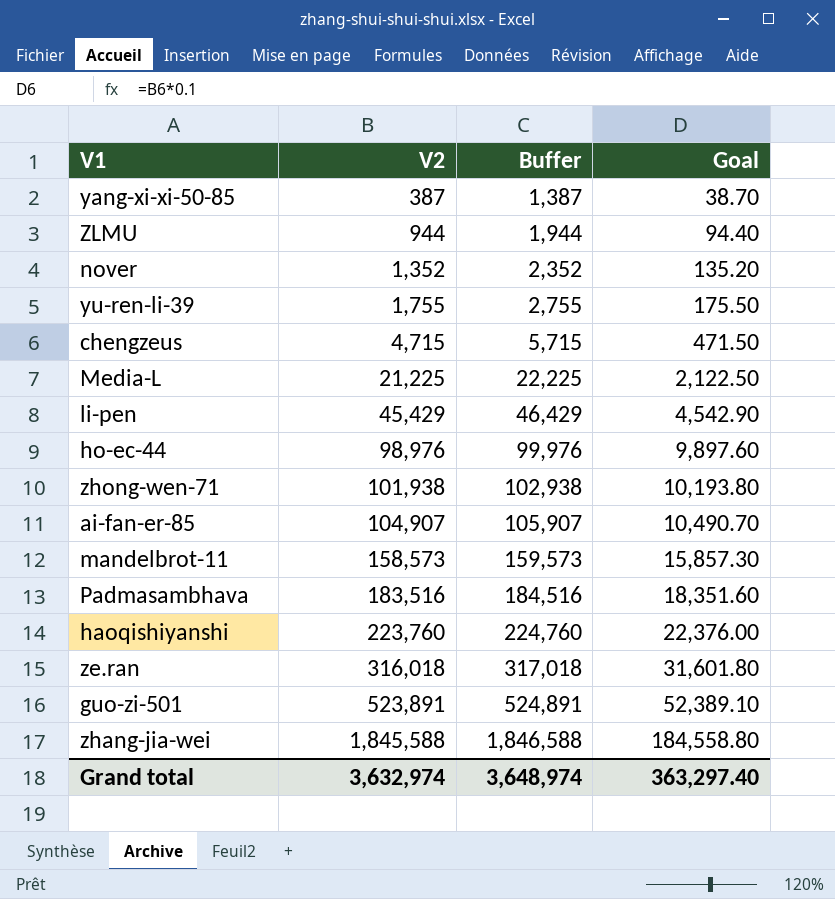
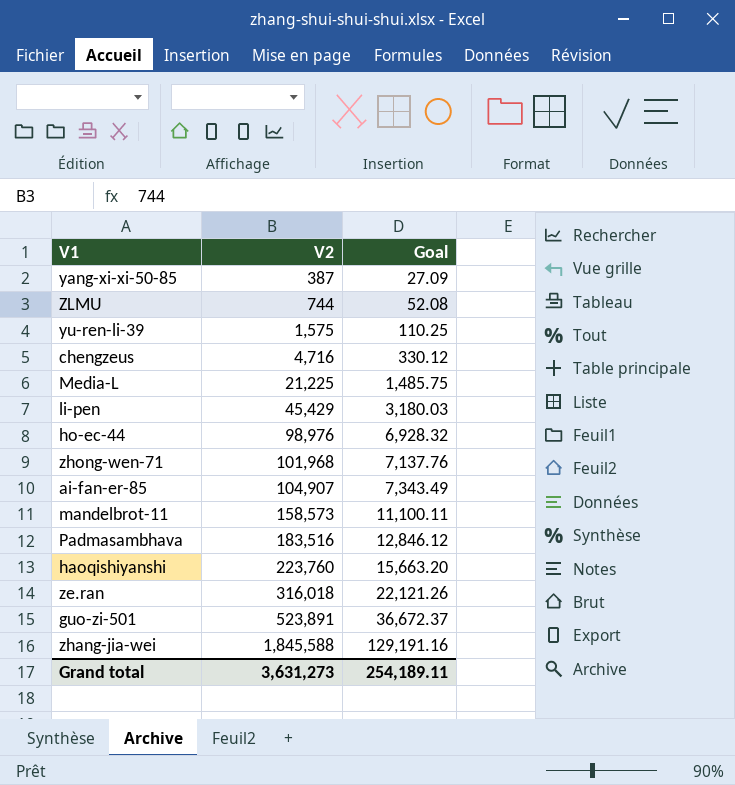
column Buffer | formula: [V2] + 1000 -> none
column Goal | formula: [V2] * 0.1 -> [V2] * 0.07
row nover: 1,352 | 2,352 | 135.20 -> none
ZLMU | V2: 944 -> 744
yu-ren-li-39 | V2: 1,755 -> 1,575
chengzeus | V2: 4,715 -> 4,716
zhong-wen-71 | V2: 101,938 -> 101,968
Grand total | V2: 3,632,974 -> 3,631,273
Grand total | Goal: 363,297.40 -> 254,189.11

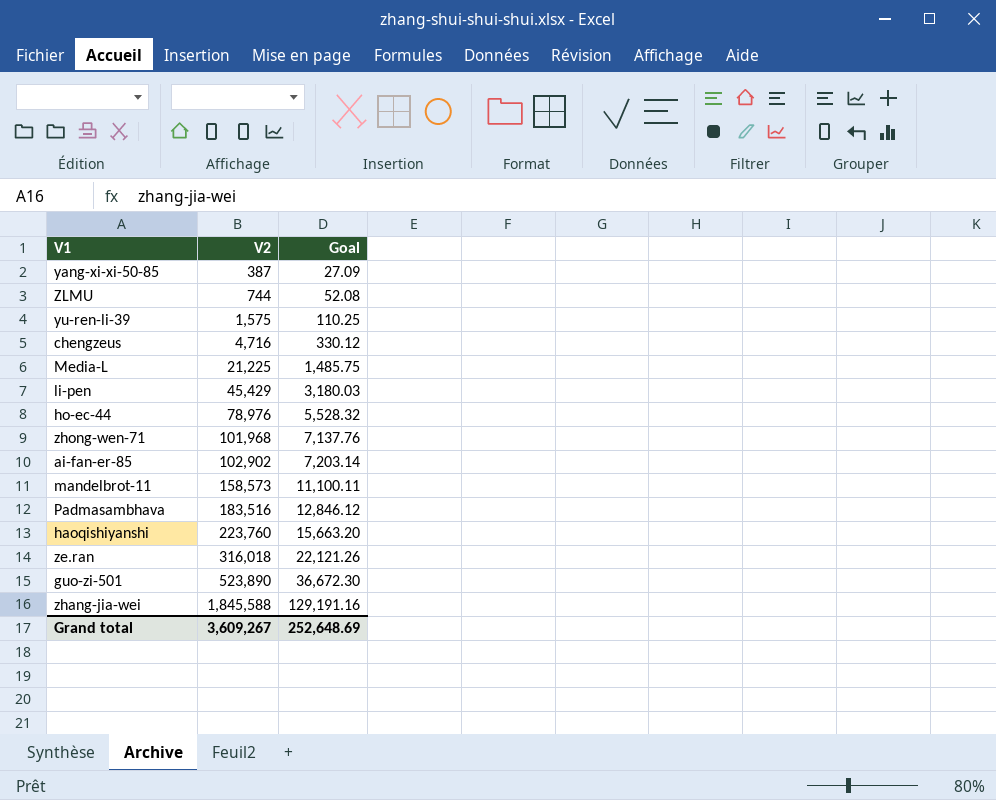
ho-ec-44 | V2: 98,976 -> 78,976
ho-ec-44 | Goal: 6,928.32 -> 5,528.32
ai-fan-er-85 | V2: 104,907 -> 102,902
ai-fan-er-85 | Goal: 7,343.49 -> 7,203.14
guo-zi-501 | V2: 523,891 -> 523,890
guo-zi-501 | Goal: 36,672.37 -> 36,672.30
Grand total | V2: 3,631,273 -> 3,609,267
Grand total | Goal: 254,189.11 -> 252,648.69

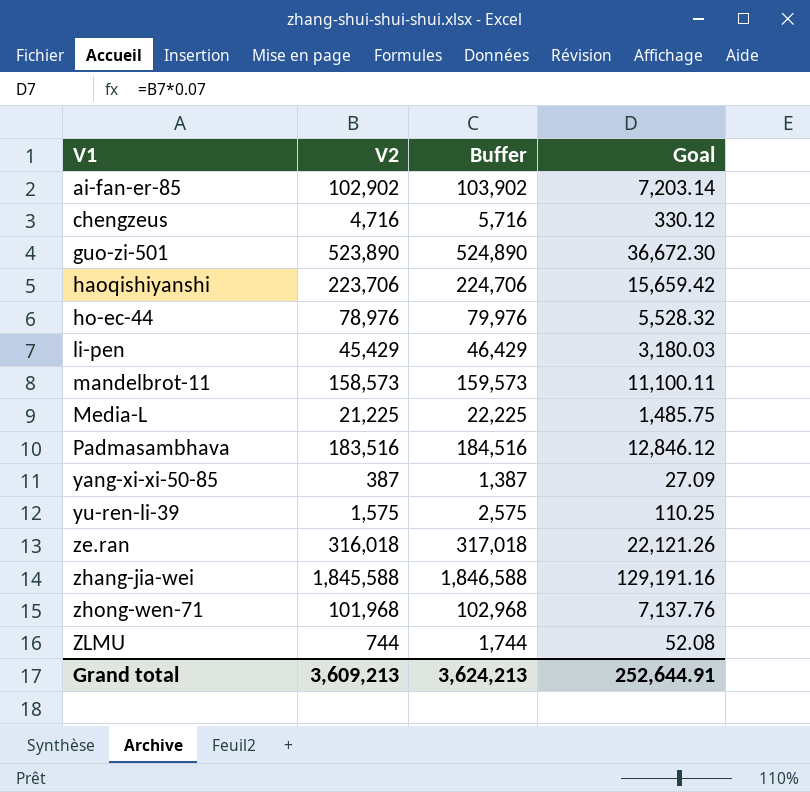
row order: V2 ascending -> V1 ascending
column Buffer | formula: none -> [V2] + 1000
haoqishiyanshi | V2: 223,760 -> 223,706
haoqishiyanshi | Goal: 15,663.20 -> 15,659.42
Grand total | V2: 3,609,267 -> 3,609,213
Grand total | Goal: 252,648.69 -> 252,644.91

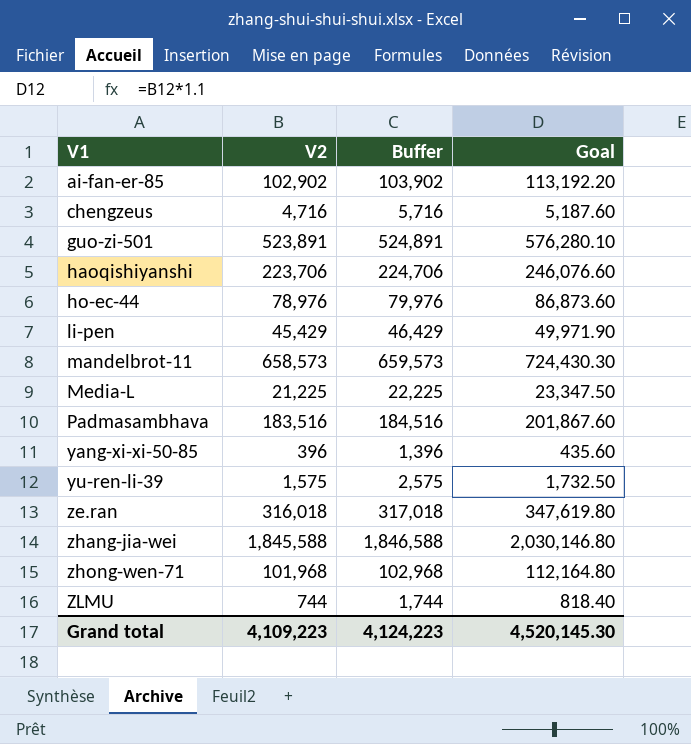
column Goal | formula: [V2] * 0.07 -> [V2] * 1.1
guo-zi-501 | V2: 523,890 -> 523,891
guo-zi-501 | Buffer: 524,890 -> 524,891
mandelbrot-11 | V2: 158,573 -> 658,573
mandelbrot-11 | Buffer: 159,573 -> 659,573
yang-xi-xi-50-85 | V2: 387 -> 396
yang-xi-xi-50-85 | Buffer: 1,387 -> 1,396
Grand total | V2: 3,609,213 -> 4,109,223
Grand total | Buffer: 3,624,213 -> 4,124,223
Grand total | Goal: 252,644.91 -> 4,520,145.30

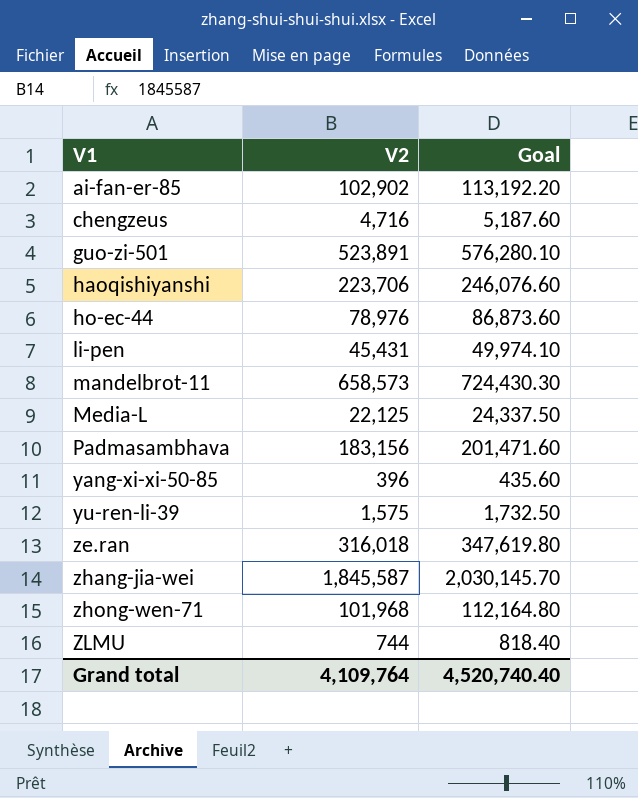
column Buffer | formula: [V2] + 1000 -> none
li-pen | V2: 45,429 -> 45,431
li-pen | Goal: 49,971.90 -> 49,974.10
Media-L | V2: 21,225 -> 22,125
Media-L | Goal: 23,347.50 -> 24,337.50
Padmasambhava | V2: 183,516 -> 183,156
Padmasambhava | Goal: 201,867.60 -> 201,471.60
zhang-jia-wei | V2: 1,845,588 -> 1,845,587
zhang-jia-wei | Goal: 2,030,146.80 -> 2,030,145.70
Grand total | V2: 4,109,223 -> 4,109,764
Grand total | Goal: 4,520,145.30 -> 4,520,740.40

